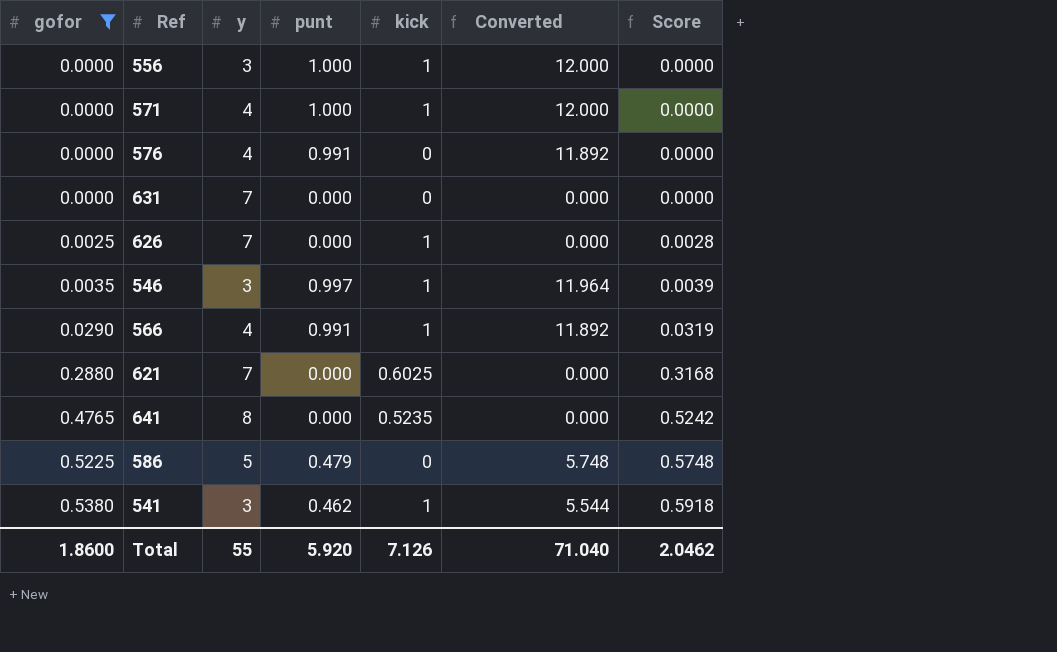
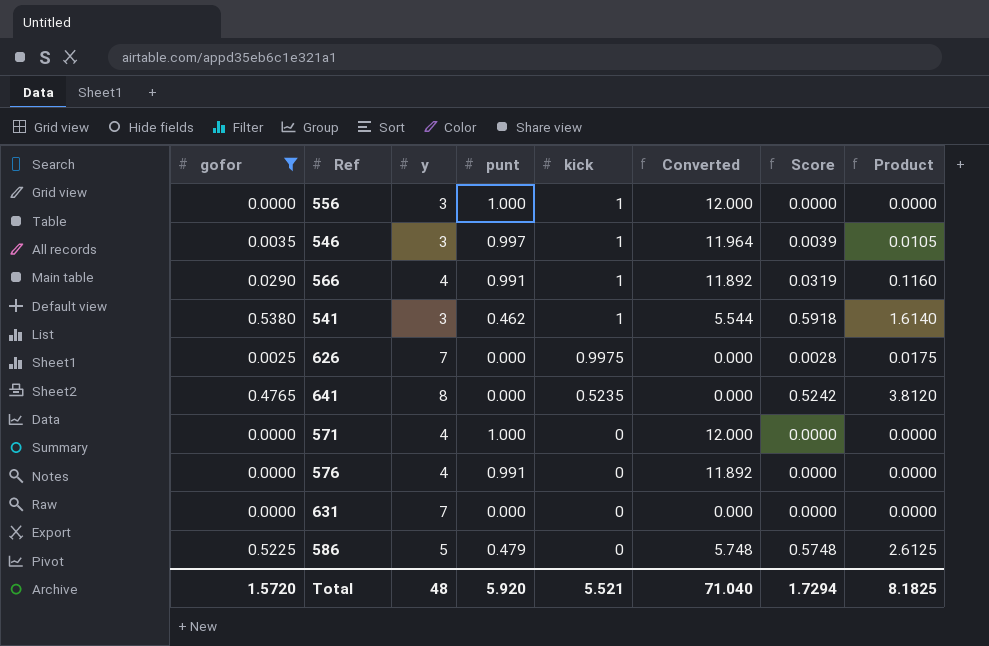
row order: gofor ascending -> kick descending
column Product | formula: none -> [gofor] * [y]
row 621: 0.2880 | 7 | 0.000 | 0.6025 | 0.000 | 0.3168 -> none
626 | kick: 1 -> 0.9975
571 | kick: 1 -> 0
Total | gofor: 1.8600 -> 1.5720
Total | y: 55 -> 48
Total | kick: 7.126 -> 5.521
Total | Score: 2.0462 -> 1.7294

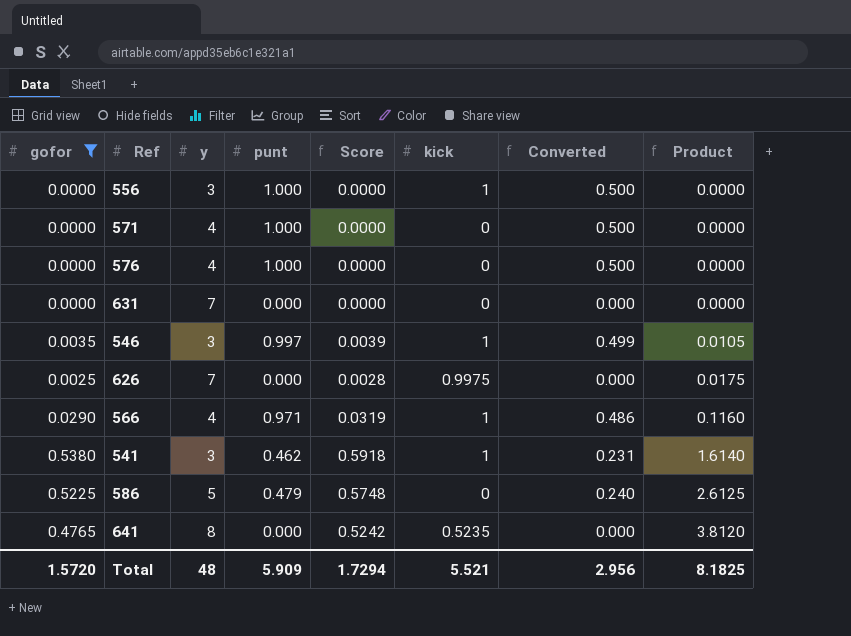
row order: kick descending -> Product ascending
column Score | position: 7 -> 5
column Converted | formula: [punt] * 12 -> [punt] * 0.5
576 | punt: 0.991 -> 1.000
566 | punt: 0.991 -> 0.971
Total | punt: 5.920 -> 5.909
Total | Converted: 71.040 -> 2.956

